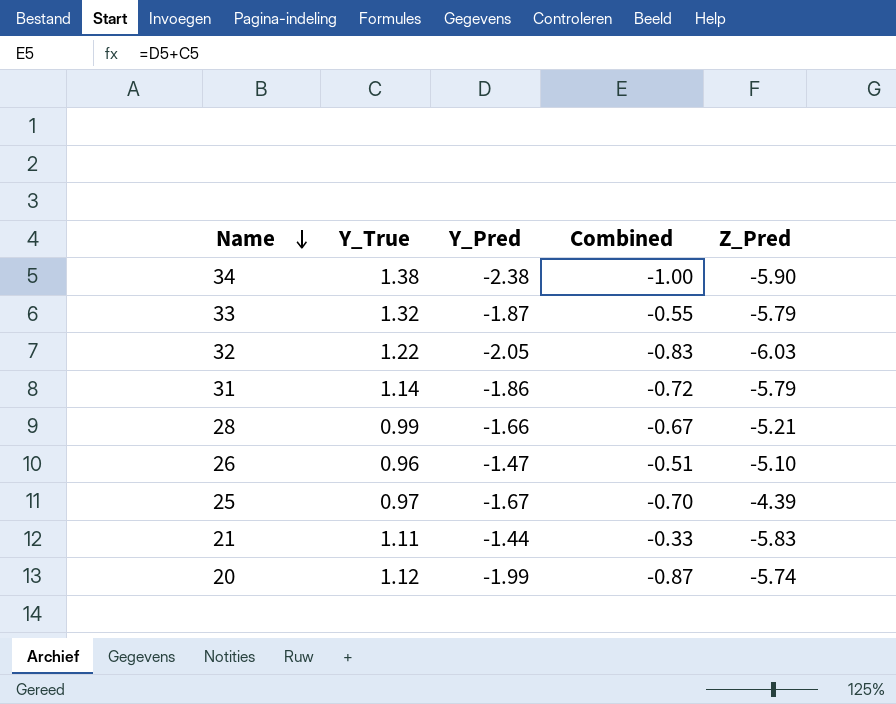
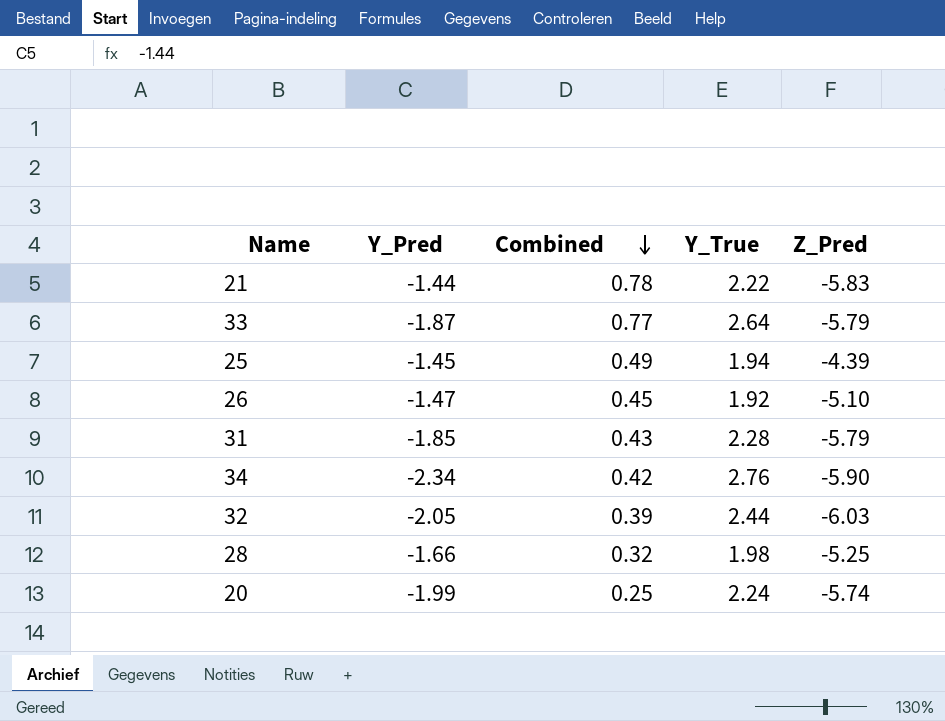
row order: Name descending -> Combined descending
column Y_True | position: 2 -> 4
21 | Combined: -0.33 -> 0.78
21 | Y_True: 1.11 -> 2.22
33 | Combined: -0.55 -> 0.77
33 | Y_True: 1.32 -> 2.64
25 | Y_Pred: -1.67 -> -1.45
25 | Combined: -0.70 -> 0.49
25 | Y_True: 0.97 -> 1.94
26 | Combined: -0.51 -> 0.45
26 | Y_True: 0.96 -> 1.92
31 | Y_Pred: -1.86 -> -1.85
31 | Combined: -0.72 -> 0.43
31 | Y_True: 1.14 -> 2.28
34 | Y_Pred: -2.38 -> -2.34
34 | Combined: -1.00 -> 0.42
34 | Y_True: 1.38 -> 2.76
32 | Combined: -0.83 -> 0.39
32 | Y_True: 1.22 -> 2.44
28 | Combined: -0.67 -> 0.32
28 | Y_True: 0.99 -> 1.98
28 | Z_Pred: -5.21 -> -5.25
20 | Combined: -0.87 -> 0.25
20 | Y_True: 1.12 -> 2.24

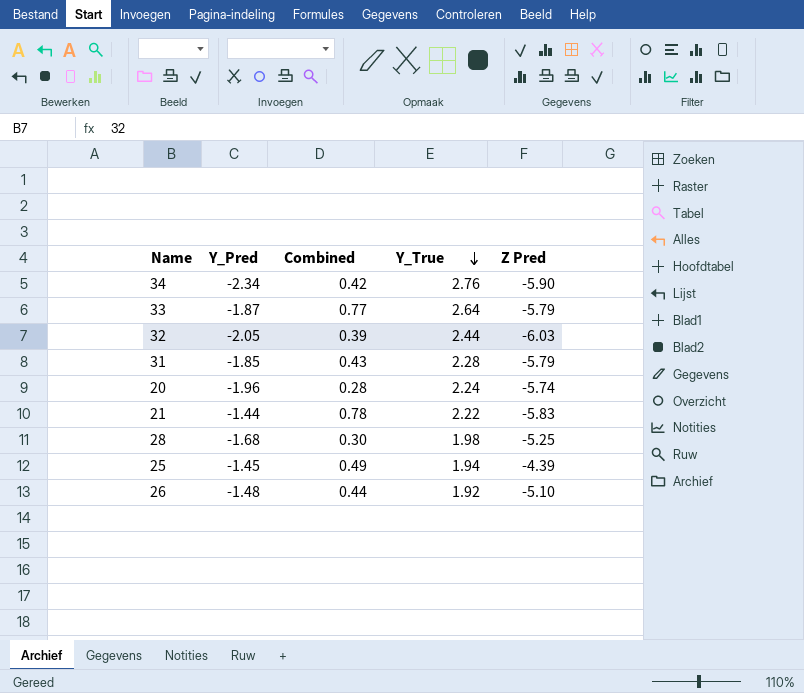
row order: Combined descending -> Y_True descending
column name: Z_Pred -> Z Pred
20 | Y_Pred: -1.99 -> -1.96
20 | Combined: 0.25 -> 0.28
28 | Y_Pred: -1.66 -> -1.68
28 | Combined: 0.32 -> 0.30
26 | Y_Pred: -1.47 -> -1.48
26 | Combined: 0.45 -> 0.44

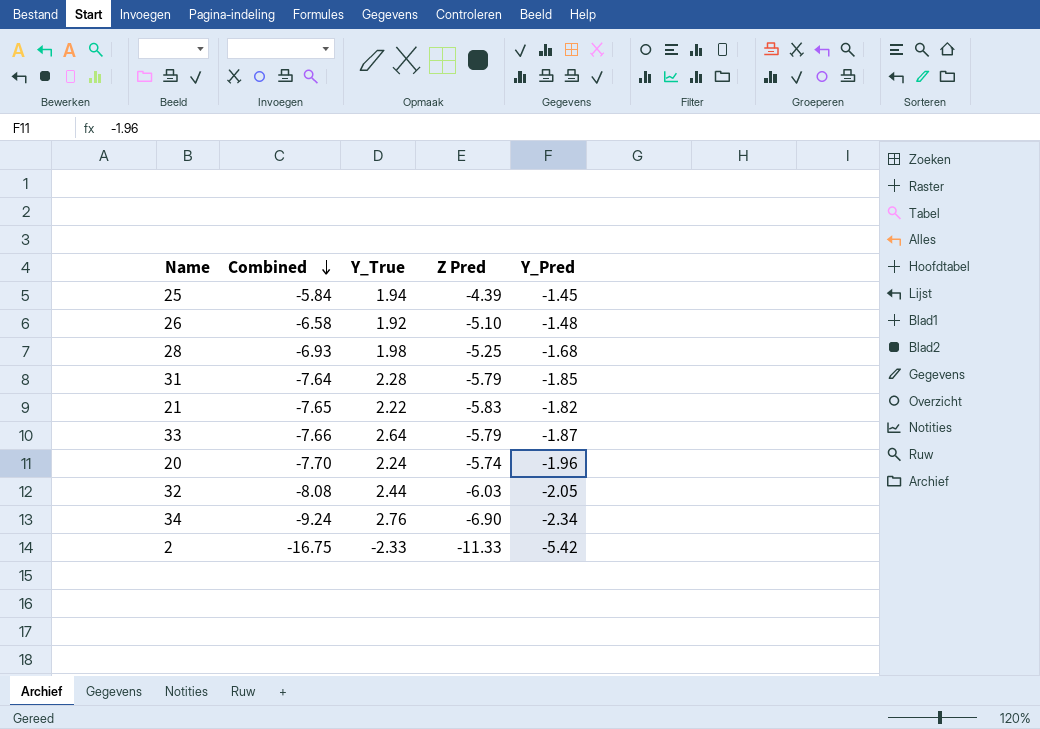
row order: Y_True descending -> Combined descending
column Combined | formula: [Y_Pred] + [Y_True] -> [Z Pred] + [Y_Pred]
column Y_Pred | position: 2 -> 5
21 | Y_Pred: -1.44 -> -1.82
34 | Z Pred: -5.90 -> -6.90
row 2: none -> -16.75 | -2.33 | -11.33 | -5.42

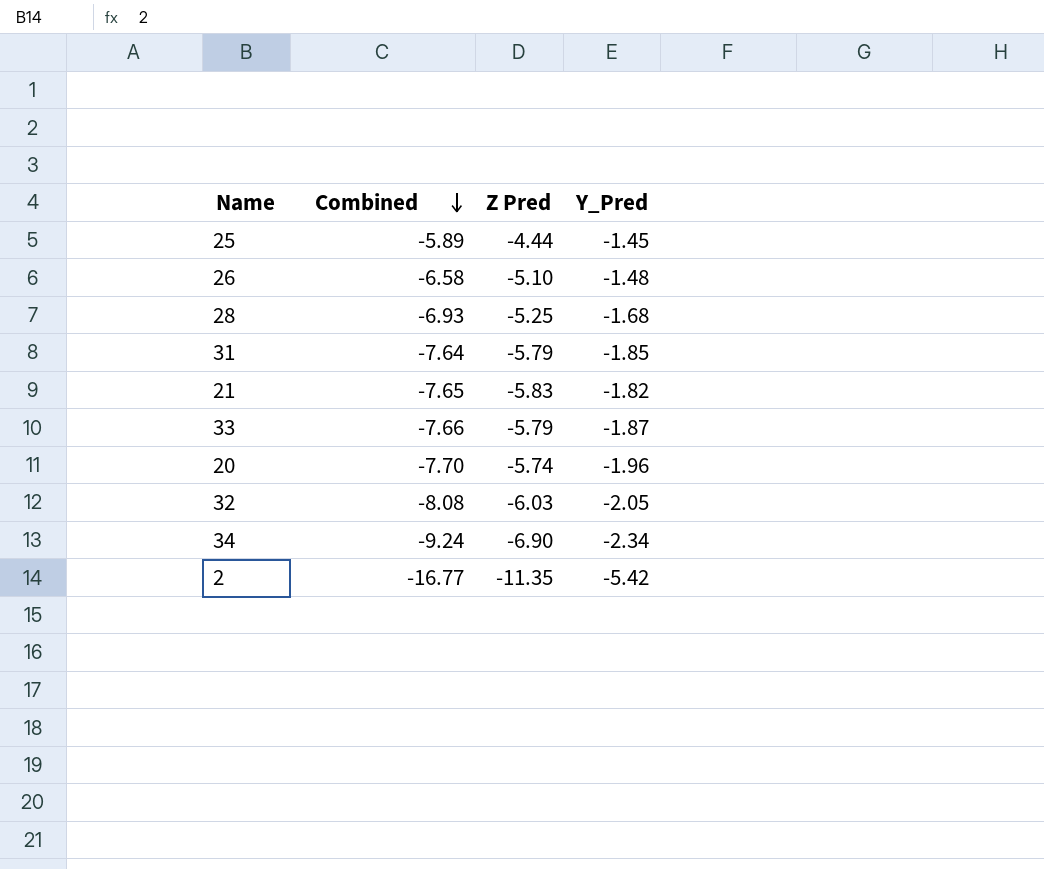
column Y_True | position: 3 -> none
25 | Combined: -5.84 -> -5.89
25 | Z Pred: -4.39 -> -4.44
2 | Combined: -16.75 -> -16.77
2 | Z Pred: -11.33 -> -11.35

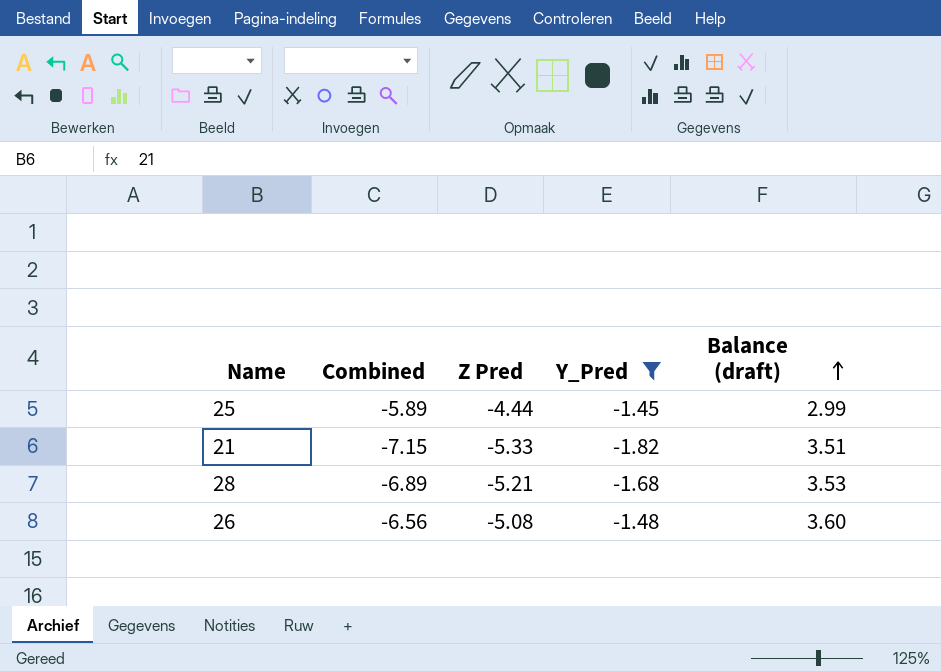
filter: none -> Y_Pred >= -1.82
row order: Combined descending -> Balance (draft) ascending
column Balance (draft) | formula: none -> [Y_Pred] - [Z Pred]
21 | Combined: -7.65 -> -7.15
21 | Z Pred: -5.83 -> -5.33
28 | Combined: -6.93 -> -6.89
28 | Z Pred: -5.25 -> -5.21
26 | Combined: -6.58 -> -6.56
26 | Z Pred: -5.10 -> -5.08

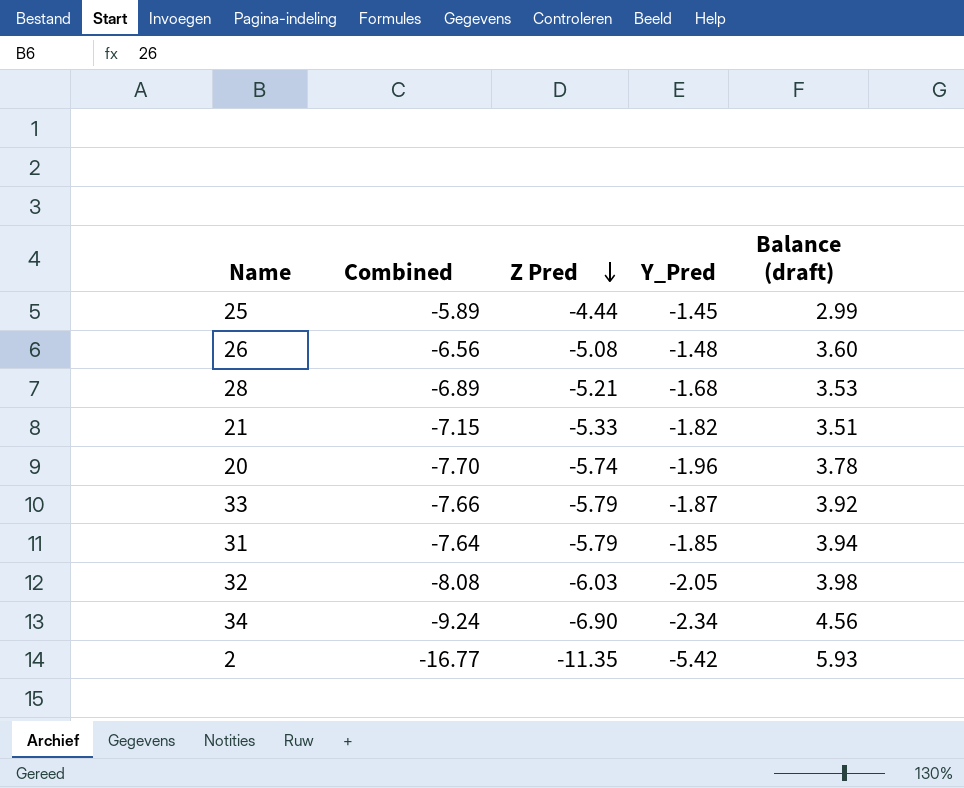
filter: Y_Pred >= -1.82 -> none
row order: Balance (draft) ascending -> Z Pred descending

